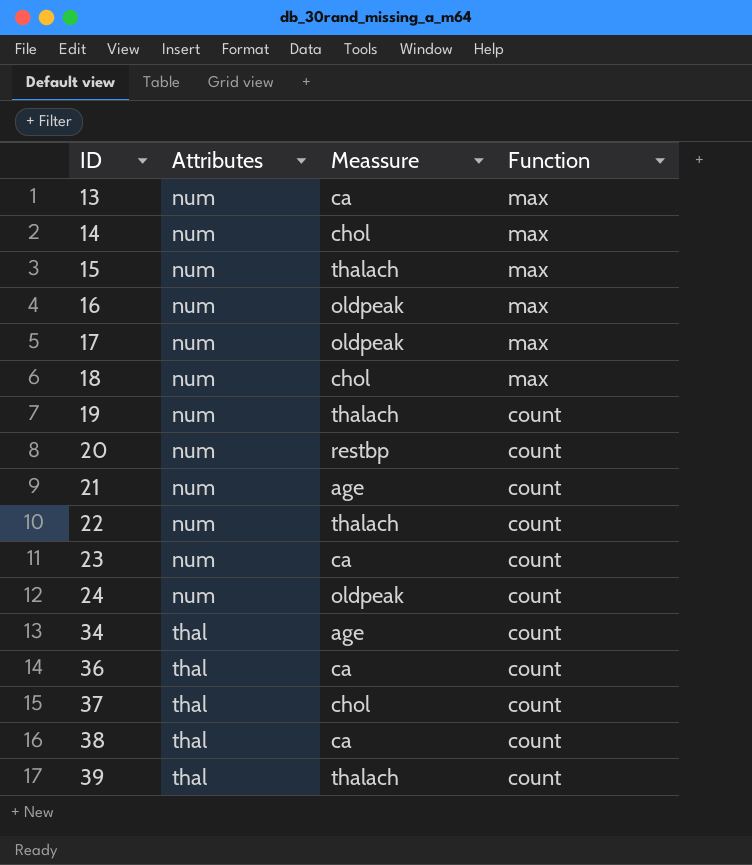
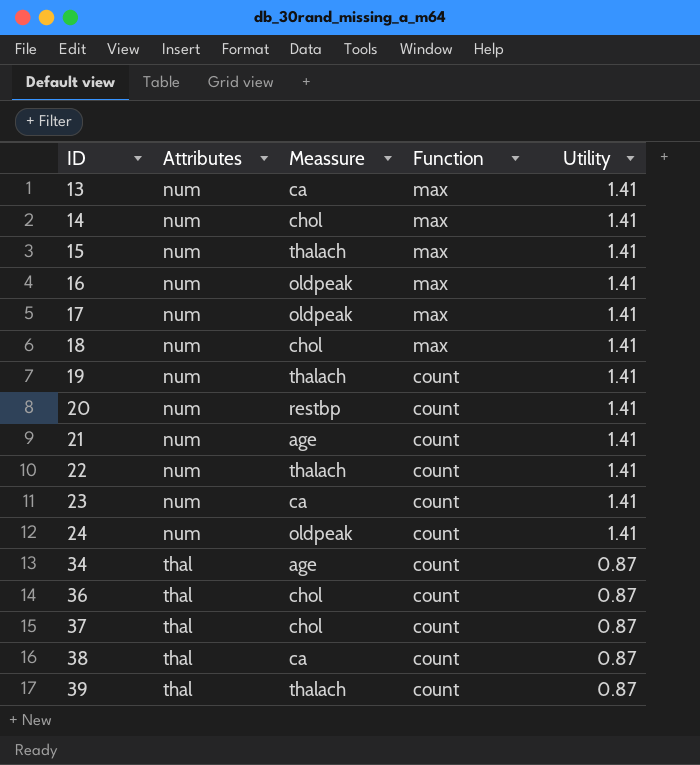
column Utility | position: none -> 5
36 | Meassure: ca -> chol

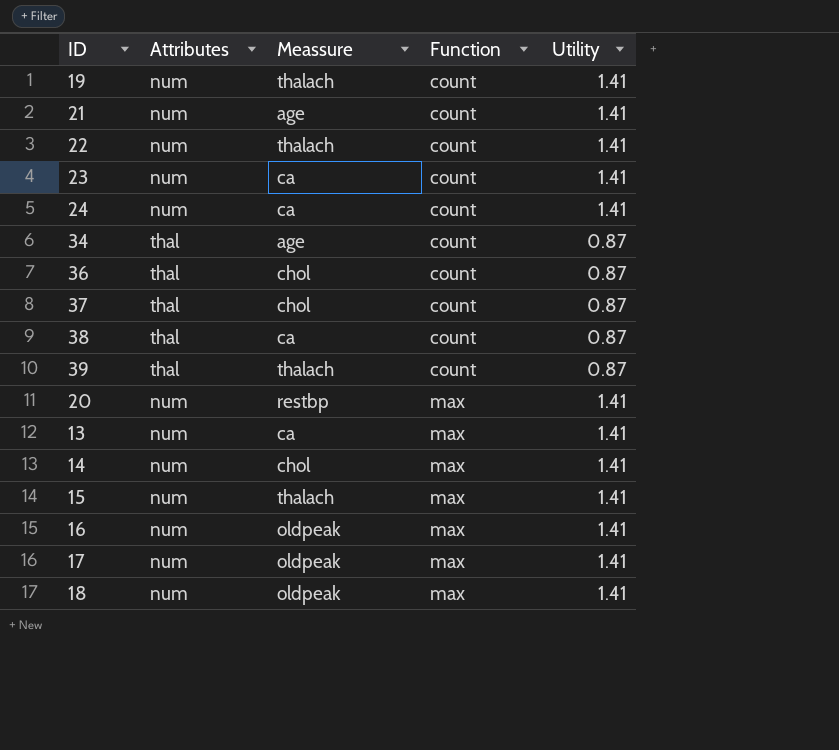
row order: ID ascending -> Function ascending
24 | Meassure: oldpeak -> ca
20 | Function: count -> max
18 | Meassure: chol -> oldpeak

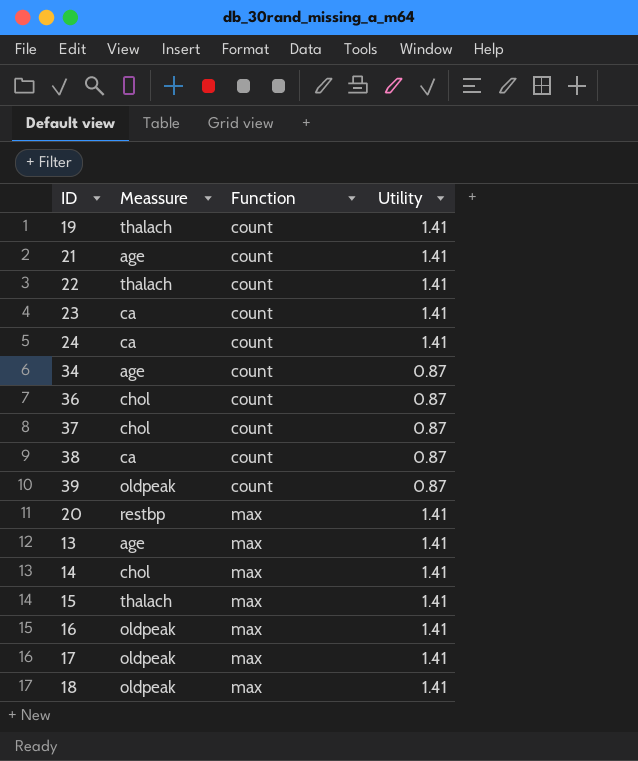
column Attributes | position: 2 -> none
39 | Meassure: thalach -> oldpeak
13 | Meassure: ca -> age

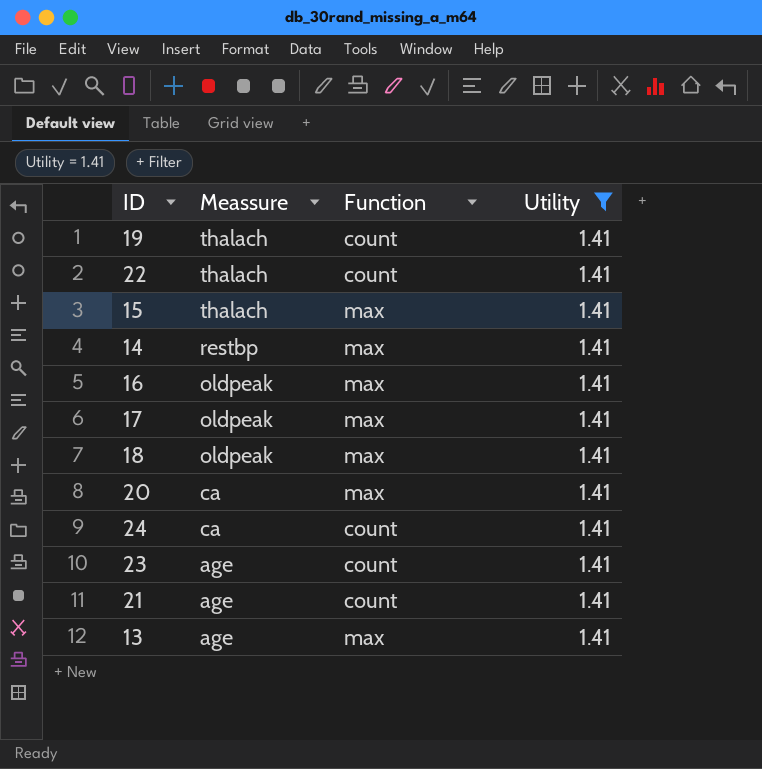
filter: none -> Utility = 1.41
row order: Function ascending -> Meassure descending
14 | Meassure: chol -> restbp
20 | Meassure: restbp -> ca
23 | Meassure: ca -> age

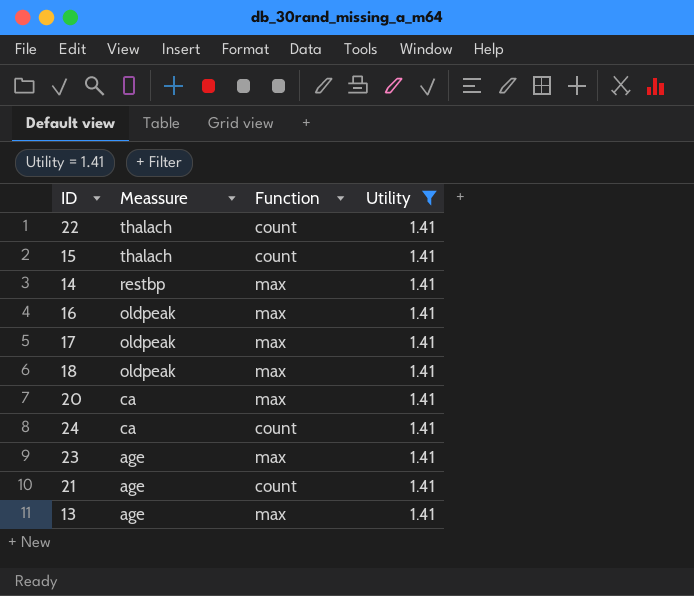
row 19: thalach | count | 1.41 -> none
15 | Function: max -> count
23 | Function: count -> max

